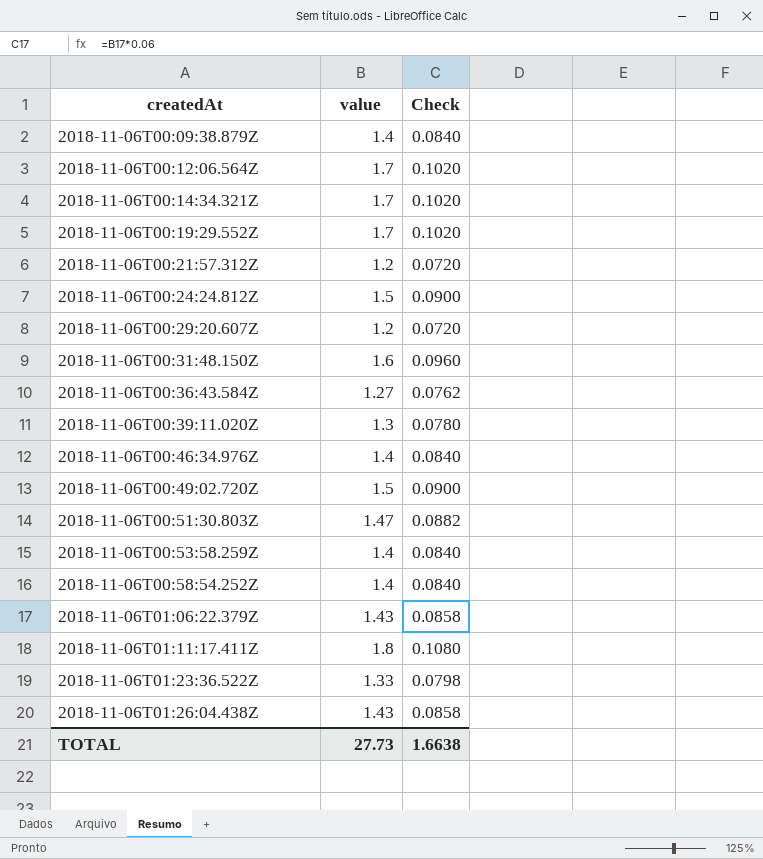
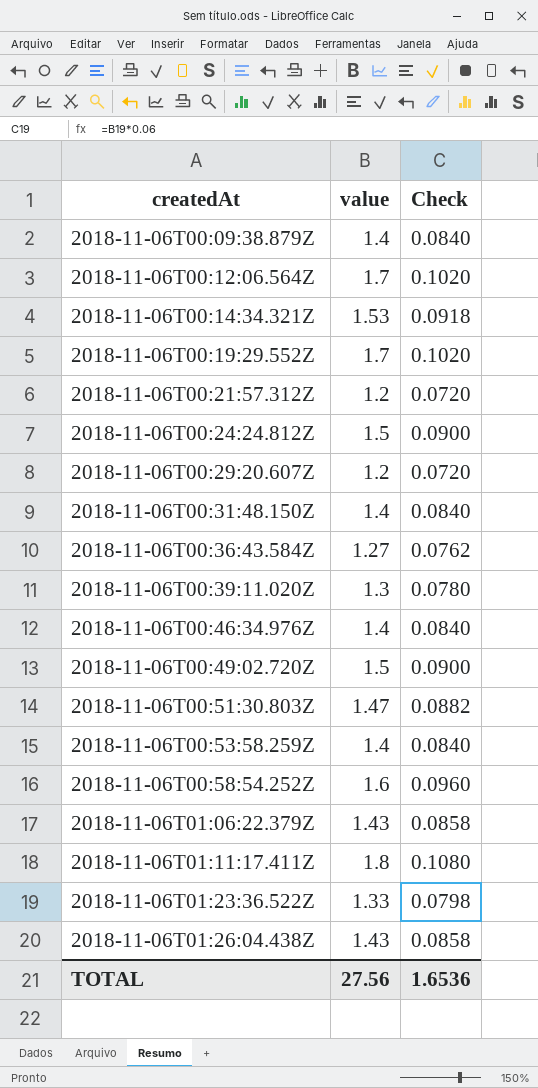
2018-11-06T00:14:34.321Z | value: 1.7 -> 1.53
2018-11-06T00:14:34.321Z | Check: 0.1020 -> 0.0918
2018-11-06T00:31:48.150Z | value: 1.6 -> 1.4
2018-11-06T00:31:48.150Z | Check: 0.0960 -> 0.0840
2018-11-06T00:58:54.252Z | value: 1.4 -> 1.6
2018-11-06T00:58:54.252Z | Check: 0.0840 -> 0.0960
TOTAL | value: 27.73 -> 27.56
TOTAL | Check: 1.6638 -> 1.6536

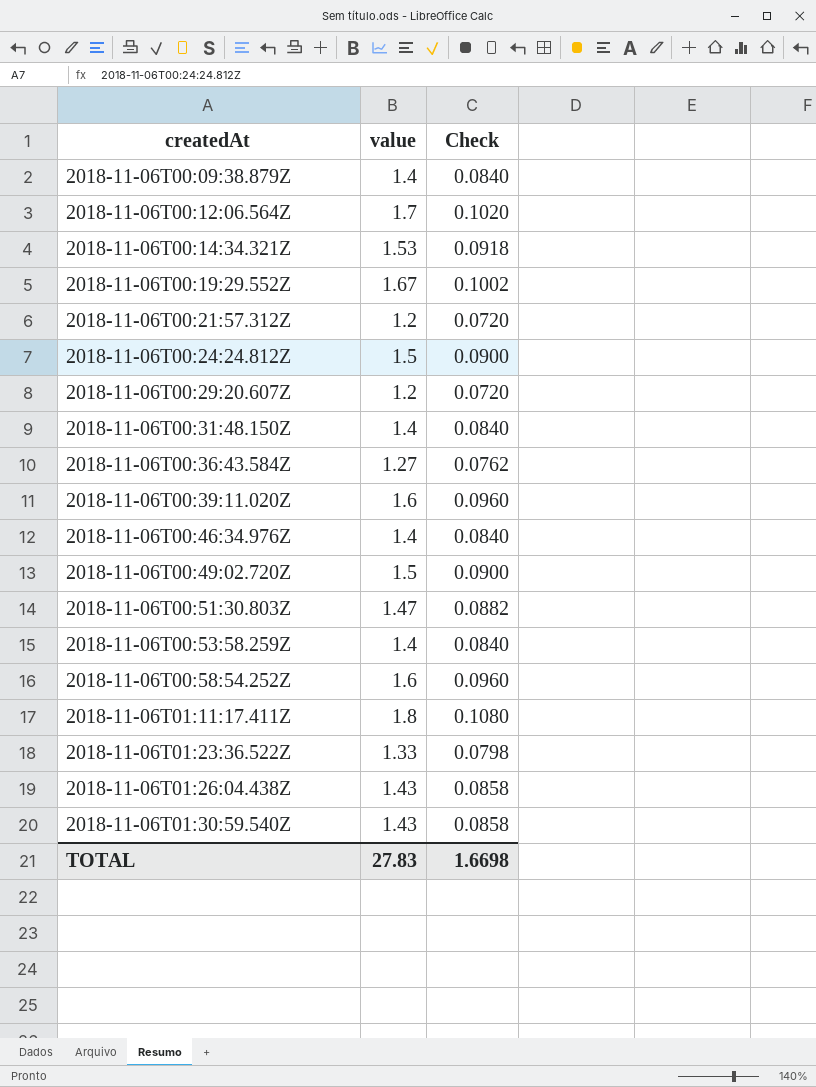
row 2018-11-06T01:06:22.379Z: 1.43 | 0.0858 -> none
2018-11-06T00:19:29.552Z | value: 1.7 -> 1.67
2018-11-06T00:19:29.552Z | Check: 0.1020 -> 0.1002
2018-11-06T00:39:11.020Z | value: 1.3 -> 1.6
2018-11-06T00:39:11.020Z | Check: 0.0780 -> 0.0960
row 2018-11-06T01:30:59.540Z: none -> 1.43 | 0.0858
TOTAL | value: 27.56 -> 27.83
TOTAL | Check: 1.6536 -> 1.6698

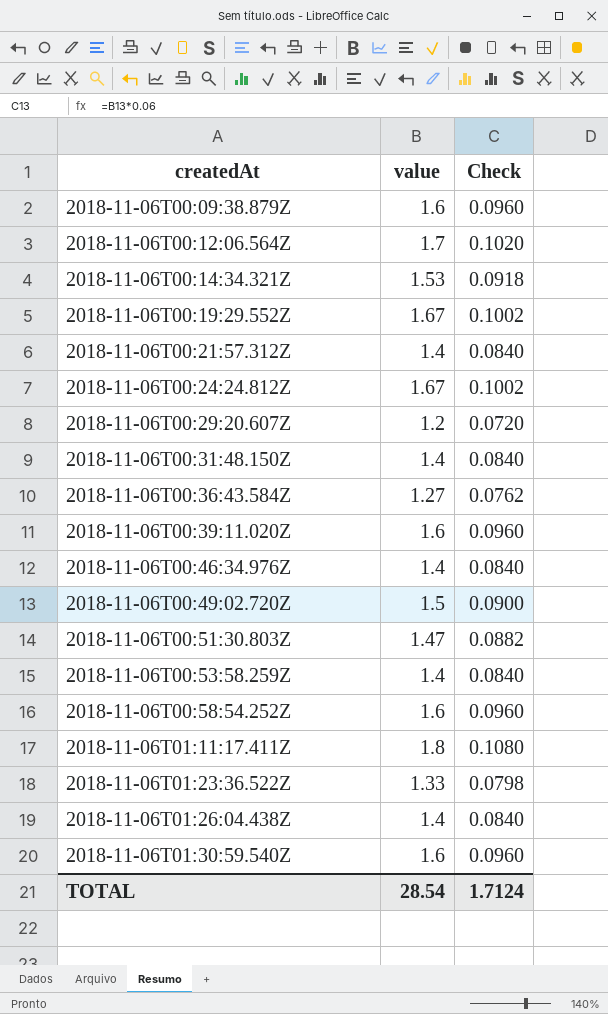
2018-11-06T00:09:38.879Z | value: 1.4 -> 1.6
2018-11-06T00:09:38.879Z | Check: 0.0840 -> 0.0960
2018-11-06T00:21:57.312Z | value: 1.2 -> 1.4
2018-11-06T00:21:57.312Z | Check: 0.0720 -> 0.0840
2018-11-06T00:24:24.812Z | value: 1.5 -> 1.67
2018-11-06T00:24:24.812Z | Check: 0.0900 -> 0.1002
2018-11-06T01:26:04.438Z | value: 1.43 -> 1.4
2018-11-06T01:26:04.438Z | Check: 0.0858 -> 0.0840
2018-11-06T01:30:59.540Z | value: 1.43 -> 1.6
2018-11-06T01:30:59.540Z | Check: 0.0858 -> 0.0960
TOTAL | value: 27.83 -> 28.54
TOTAL | Check: 1.6698 -> 1.7124

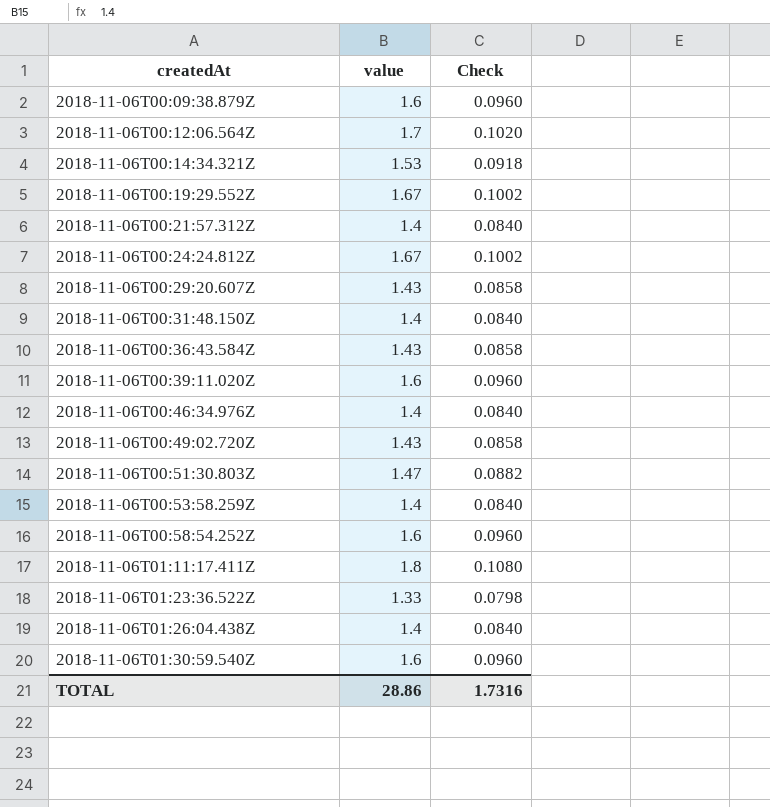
2018-11-06T00:29:20.607Z | value: 1.2 -> 1.43
2018-11-06T00:29:20.607Z | Check: 0.0720 -> 0.0858
2018-11-06T00:36:43.584Z | value: 1.27 -> 1.43
2018-11-06T00:36:43.584Z | Check: 0.0762 -> 0.0858
2018-11-06T00:49:02.720Z | value: 1.5 -> 1.43
2018-11-06T00:49:02.720Z | Check: 0.0900 -> 0.0858
TOTAL | value: 28.54 -> 28.86
TOTAL | Check: 1.7124 -> 1.7316

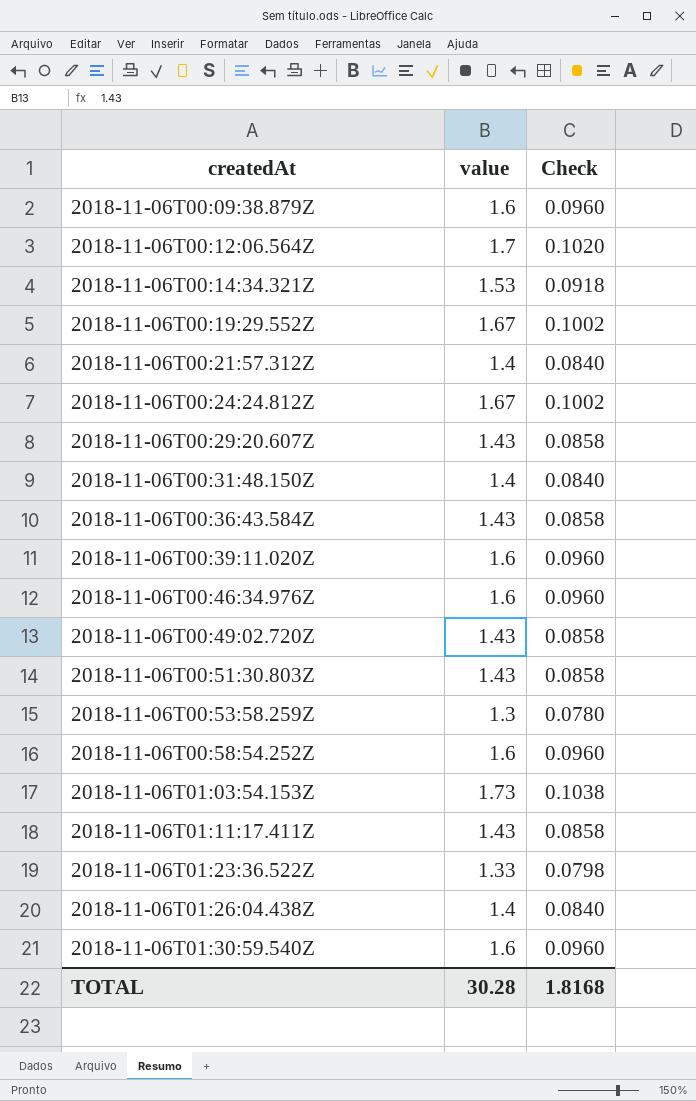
2018-11-06T00:46:34.976Z | value: 1.4 -> 1.6
2018-11-06T00:46:34.976Z | Check: 0.0840 -> 0.0960
2018-11-06T00:51:30.803Z | value: 1.47 -> 1.43
2018-11-06T00:51:30.803Z | Check: 0.0882 -> 0.0858
2018-11-06T00:53:58.259Z | value: 1.4 -> 1.3
2018-11-06T00:53:58.259Z | Check: 0.0840 -> 0.0780
row 2018-11-06T01:03:54.153Z: none -> 1.73 | 0.1038
2018-11-06T01:11:17.411Z | value: 1.8 -> 1.43
2018-11-06T01:11:17.411Z | Check: 0.1080 -> 0.0858
TOTAL | value: 28.86 -> 30.28
TOTAL | Check: 1.7316 -> 1.8168

